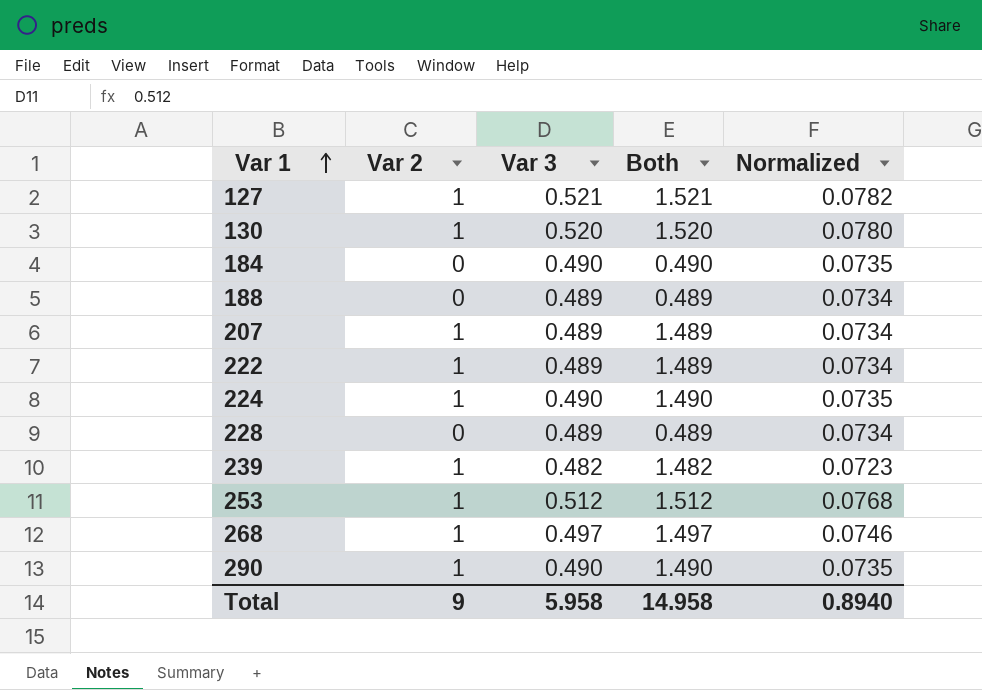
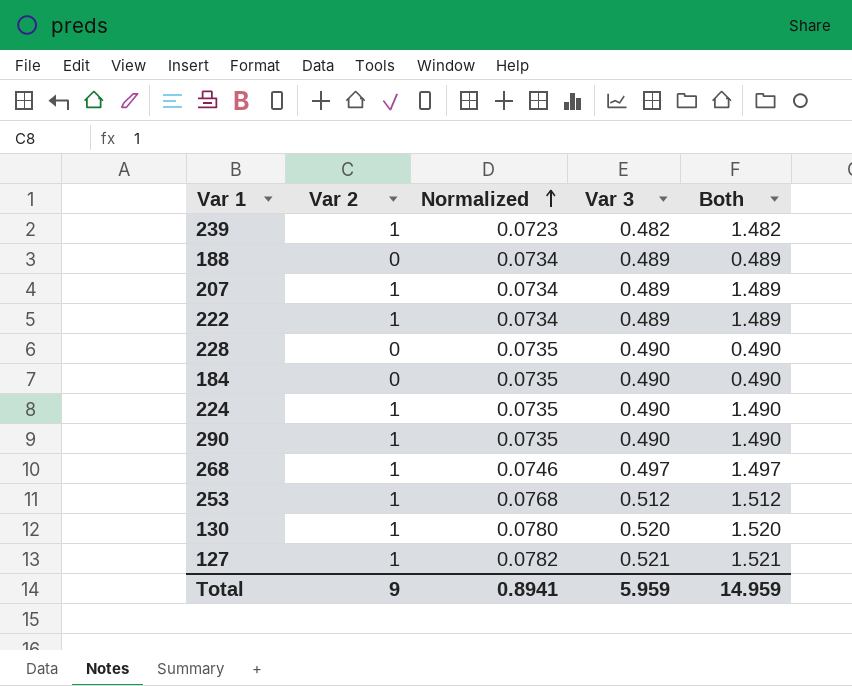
row order: Var 1 ascending -> Normalized ascending
column Normalized | position: 5 -> 3
228 | Normalized: 0.0734 -> 0.0735
228 | Var 3: 0.489 -> 0.490
228 | Both: 0.489 -> 0.490
Total | Normalized: 0.8940 -> 0.8941
Total | Var 3: 5.958 -> 5.959
Total | Both: 14.958 -> 14.959

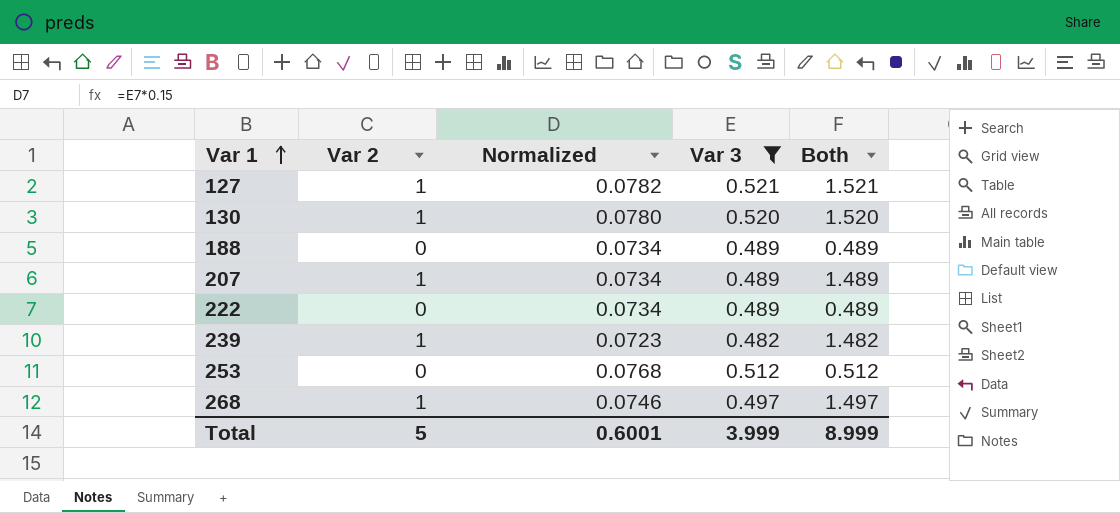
filter: none -> Var 3 != 0.490
row order: Normalized ascending -> Var 1 ascending
222 | Var 2: 1 -> 0
222 | Both: 1.489 -> 0.489
253 | Var 2: 1 -> 0
253 | Both: 1.512 -> 0.512
Total | Var 2: 9 -> 5
Total | Normalized: 0.8941 -> 0.6001
Total | Var 3: 5.959 -> 3.999
Total | Both: 14.959 -> 8.999

